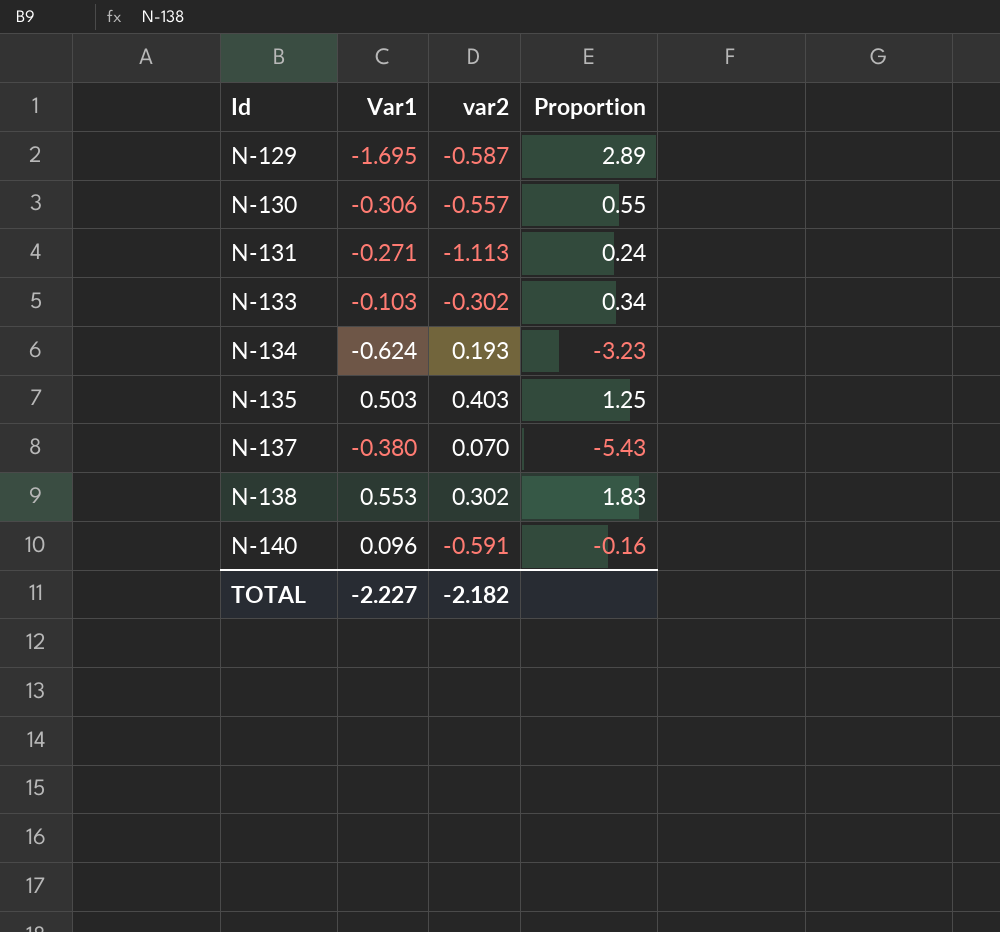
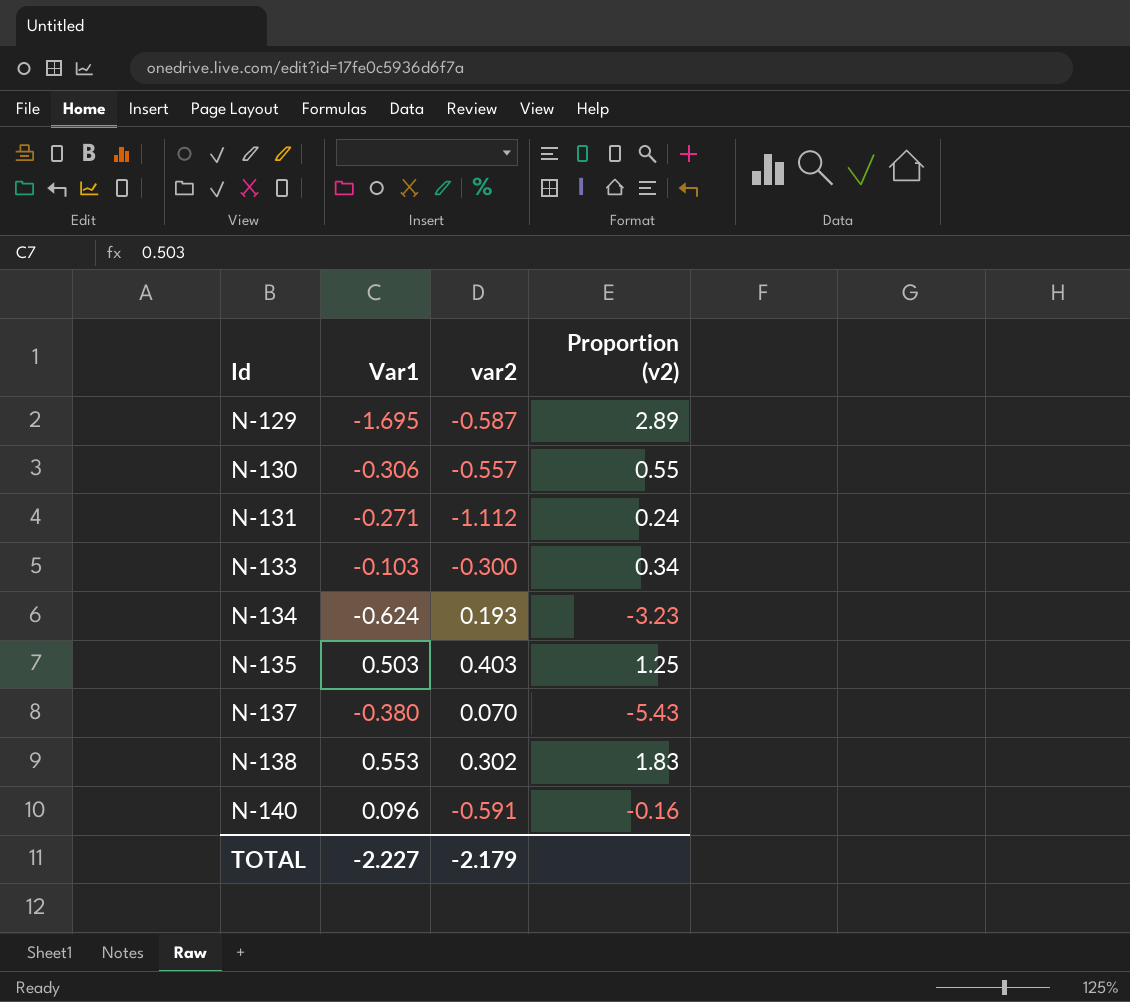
column name: Proportion -> Proportion (v2)
N-131 | var2: -1.113 -> -1.112
N-133 | var2: -0.302 -> -0.300
TOTAL | var2: -2.182 -> -2.179

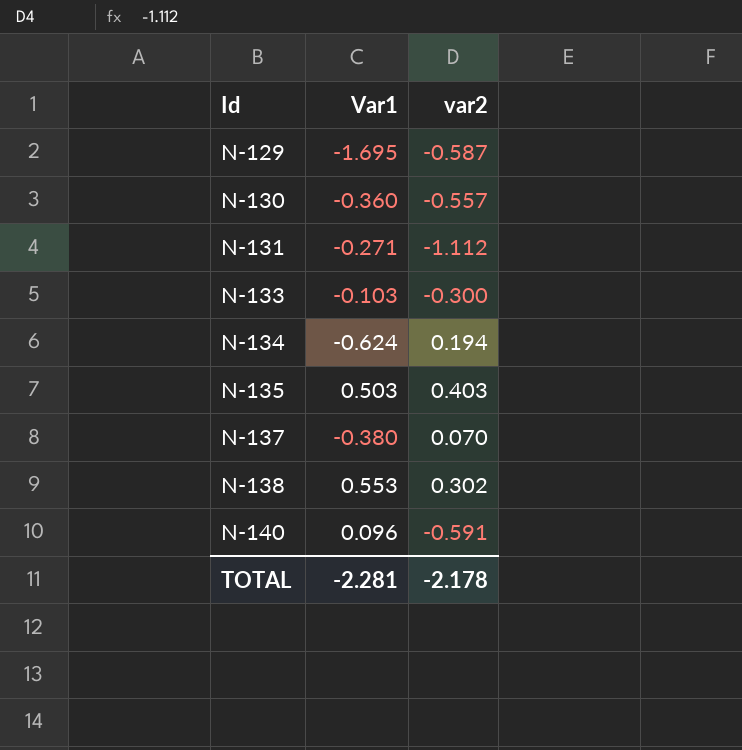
column Proportion (v2) | formula: [Var1] / [var2] -> none
N-130 | Var1: -0.306 -> -0.360
N-134 | var2: 0.193 -> 0.194
TOTAL | Var1: -2.227 -> -2.281
TOTAL | var2: -2.179 -> -2.178

